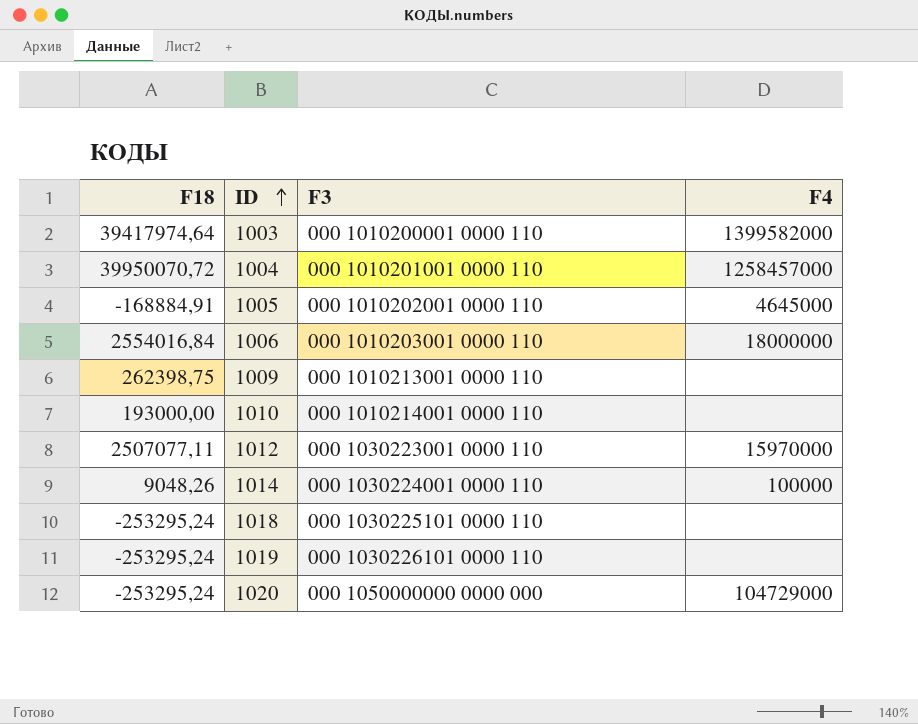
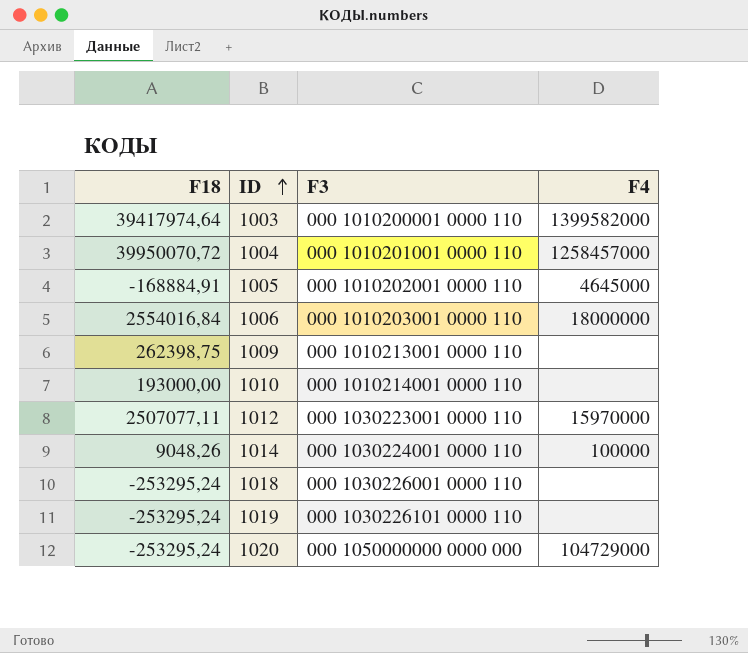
1018 | F3: 000 1030225101 0000 110 -> 000 1030226001 0000 110

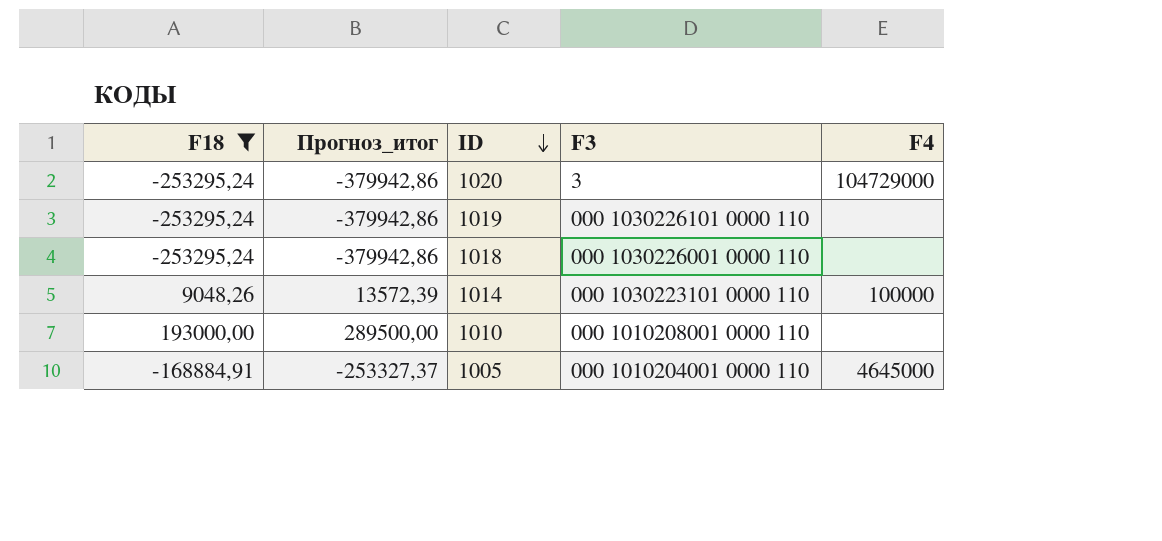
filter: none -> F18 <= 193000,00
row order: ID ascending -> ID descending
column Прогноз_итог | formula: none -> [F18] * 1,5
1020 | F3: 000 1050000000 0000 000 -> 3
1014 | F3: 000 1030224001 0000 110 -> 000 1030223101 0000 110
1010 | F3: 000 1010214001 0000 110 -> 000 1010208001 0000 110
1005 | F3: 000 1010202001 0000 110 -> 000 1010204001 0000 110

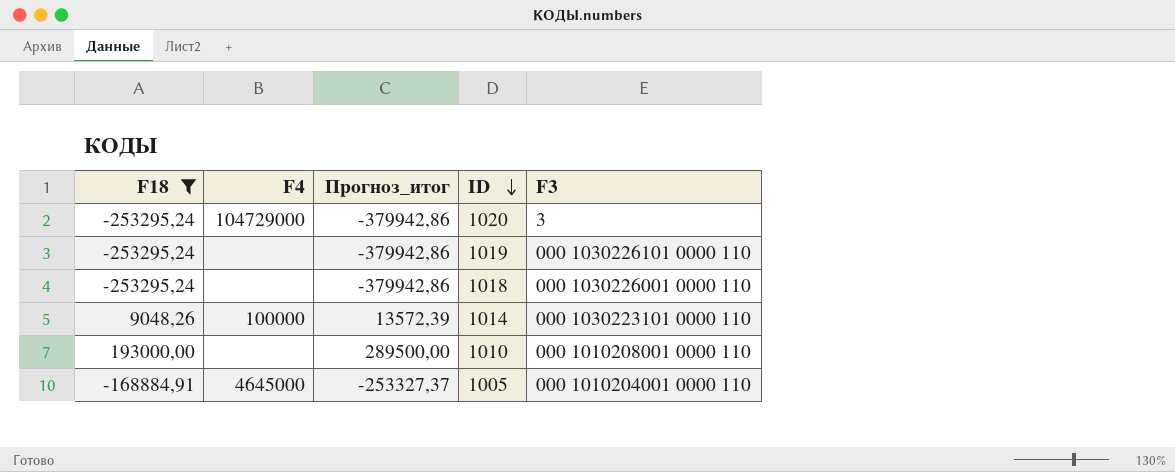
column F4 | position: 5 -> 2

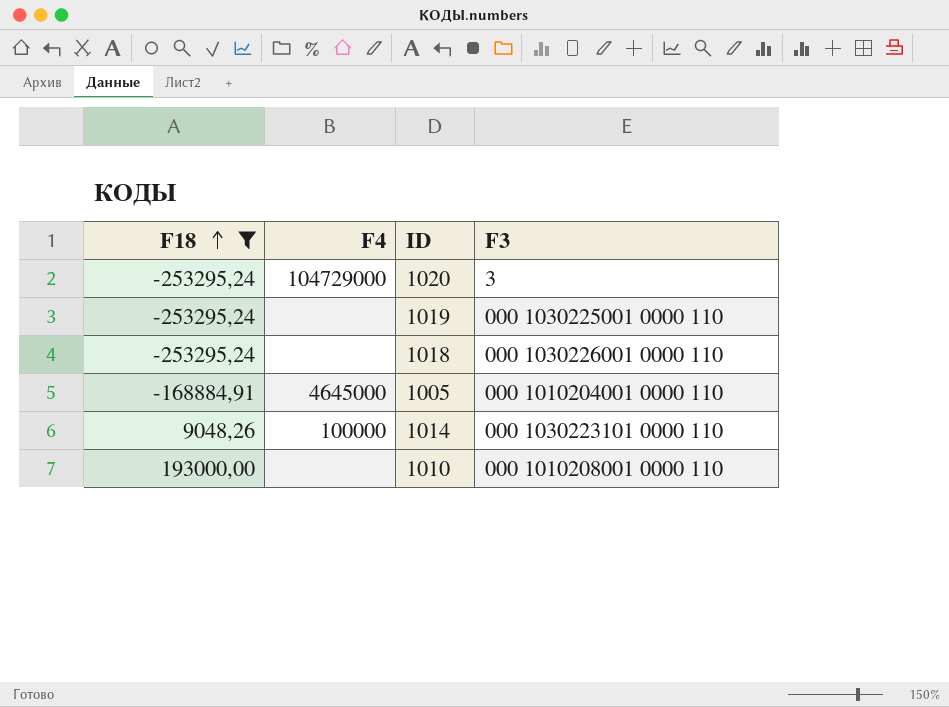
row order: ID descending -> F18 ascending
column Прогноз_итог | formula: [F18] * 1,5 -> none
1019 | F3: 000 1030226101 0000 110 -> 000 1030225001 0000 110

